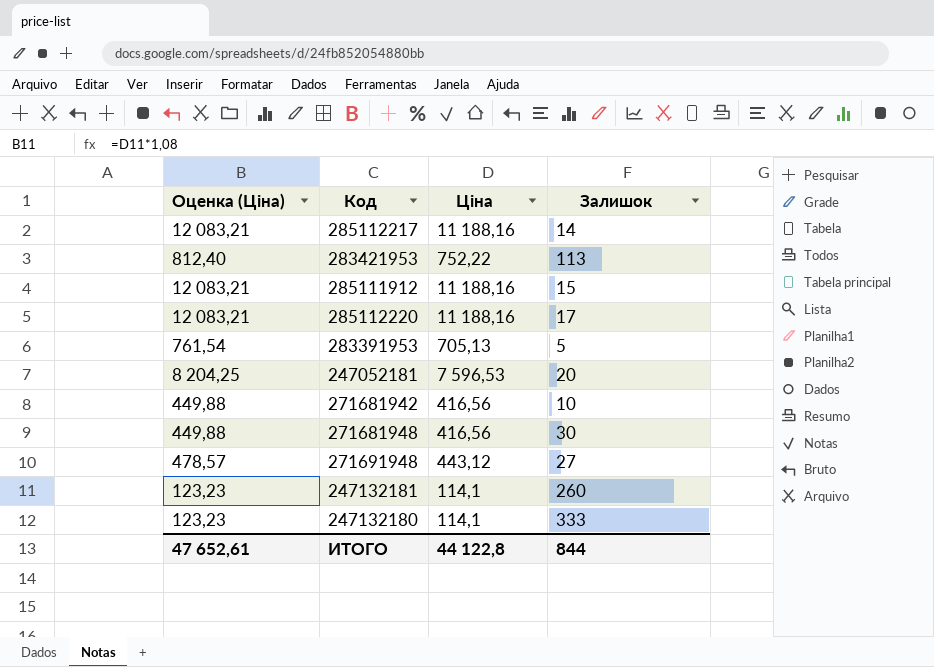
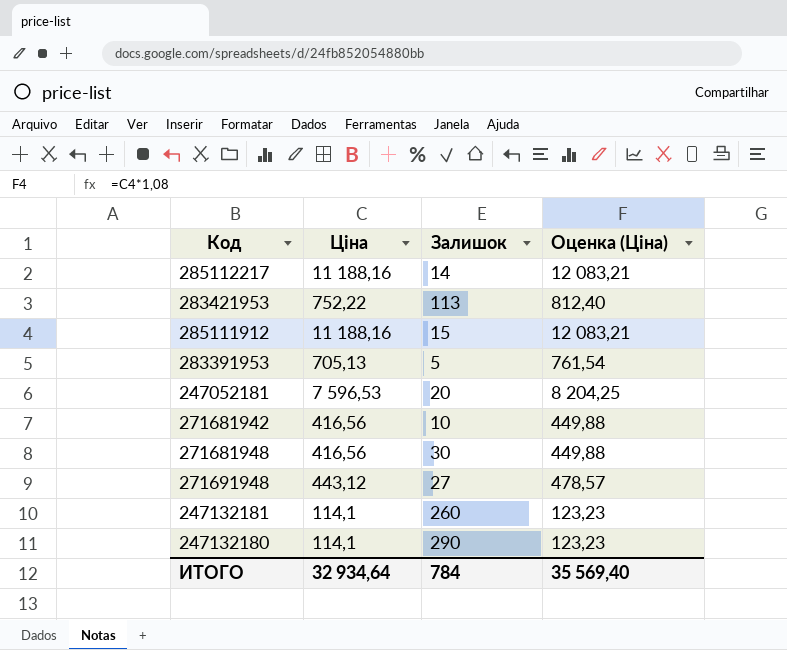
column Оценка (Ціна) | position: 1 -> 4
row 285112220: 12 083,21 | 11 188,16 | 17 -> none
247132180 | Залишок: 333 -> 290
ИТОГО | Ціна: 44 122,8 -> 32 934,64
ИТОГО | Залишок: 844 -> 784
ИТОГО | Оценка (Ціна): 47 652,61 -> 35 569,40

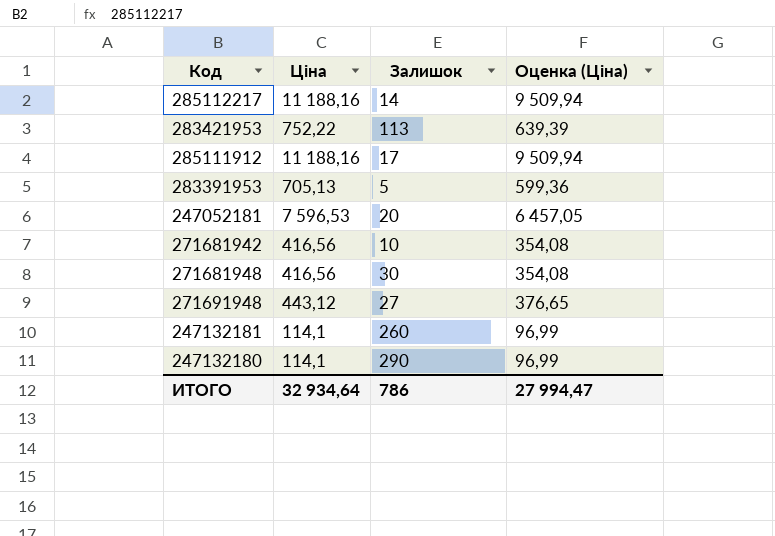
column Оценка (Ціна) | formula: [Ціна] * 1,08 -> [Ціна] * 0,85
285111912 | Залишок: 15 -> 17
ИТОГО | Залишок: 784 -> 786
ИТОГО | Оценка (Ціна): 35 569,40 -> 27 994,47

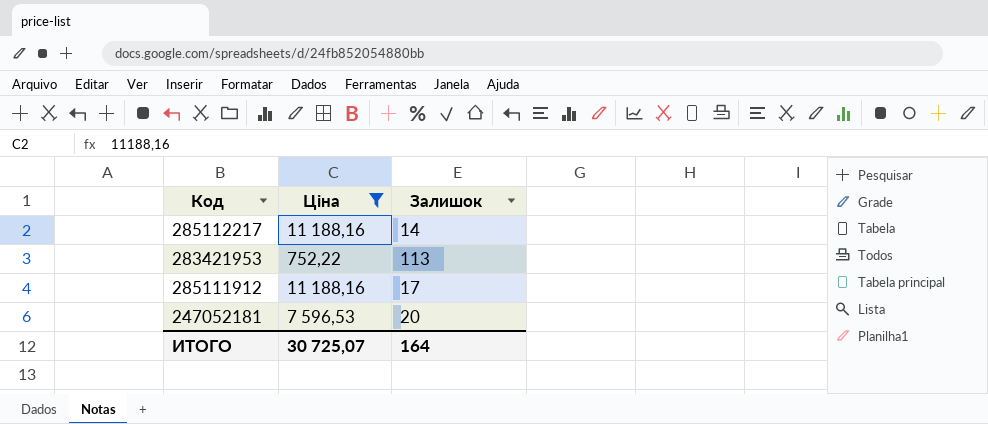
filter: none -> Ціна >= 752,22
column Оценка (Ціна) | formula: [Ціна] * 0,85 -> none
ИТОГО | Ціна: 32 934,64 -> 30 725,07
ИТОГО | Залишок: 786 -> 164

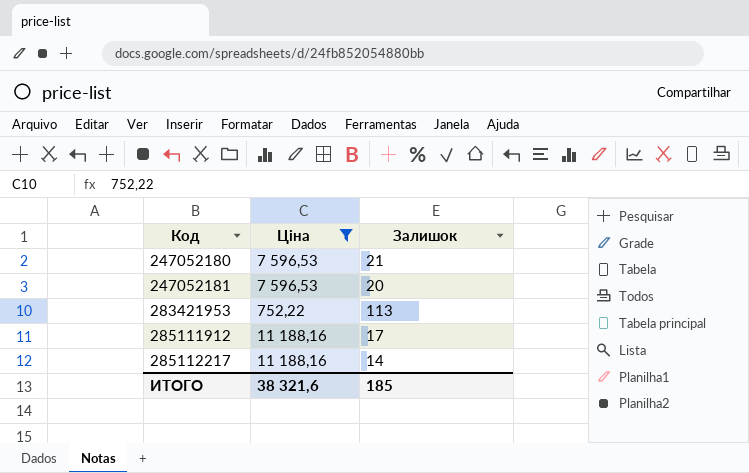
row order: none -> Код ascending
row 247052180: none -> 7 596,53 | 21
ИТОГО | Ціна: 30 725,07 -> 38 321,6
ИТОГО | Залишок: 164 -> 185

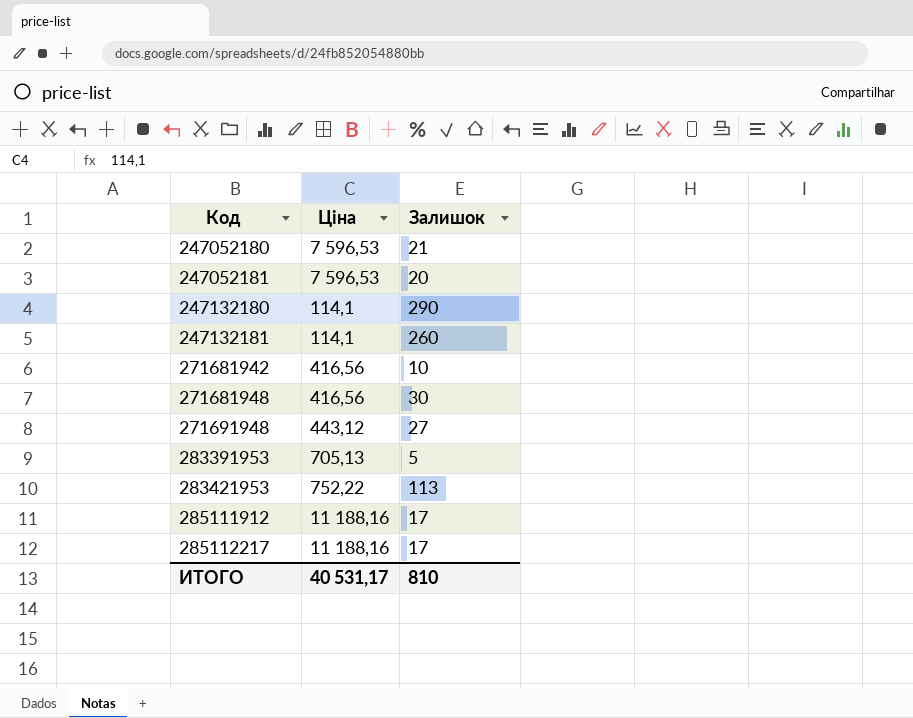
filter: Ціна >= 752,22 -> none
285112217 | Залишок: 14 -> 17
ИТОГО | Ціна: 38 321,6 -> 40 531,17
ИТОГО | Залишок: 185 -> 810

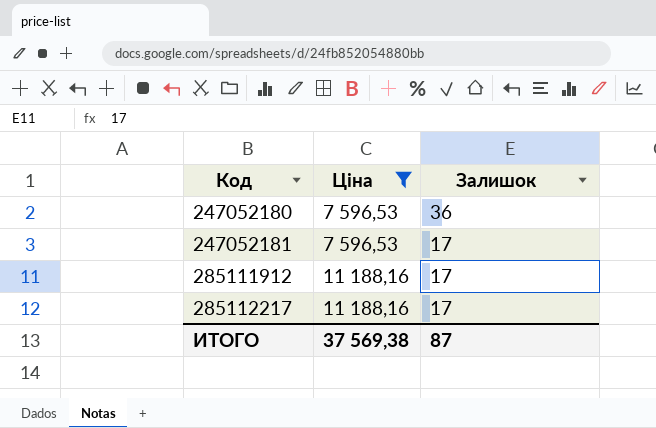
filter: none -> Ціна >= 7 596,53
247052180 | Залишок: 21 -> 36
247052181 | Залишок: 20 -> 17
ИТОГО | Ціна: 40 531,17 -> 37 569,38
ИТОГО | Залишок: 810 -> 87

